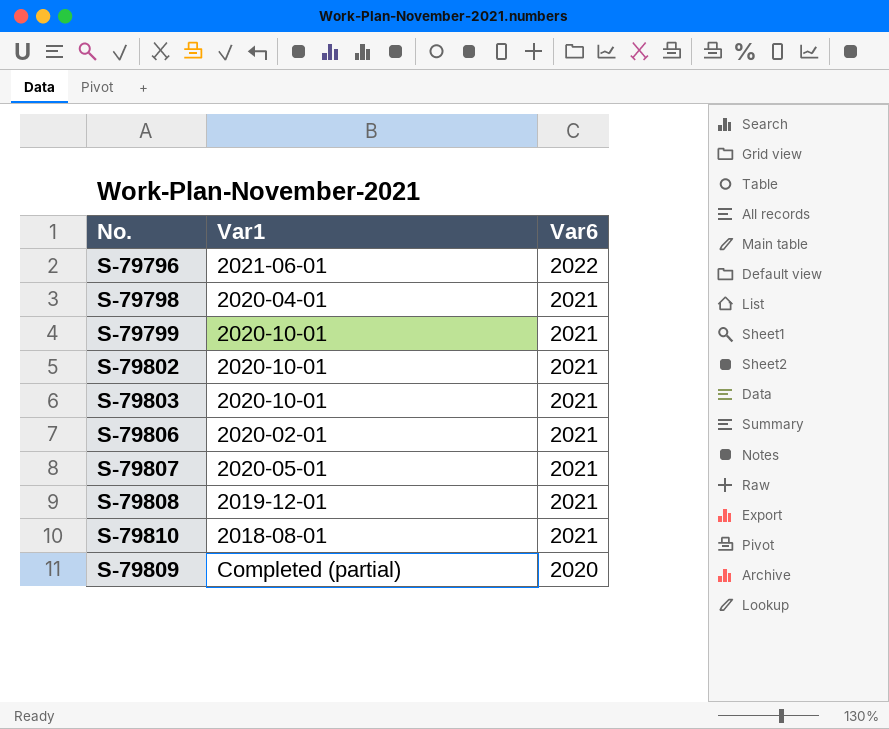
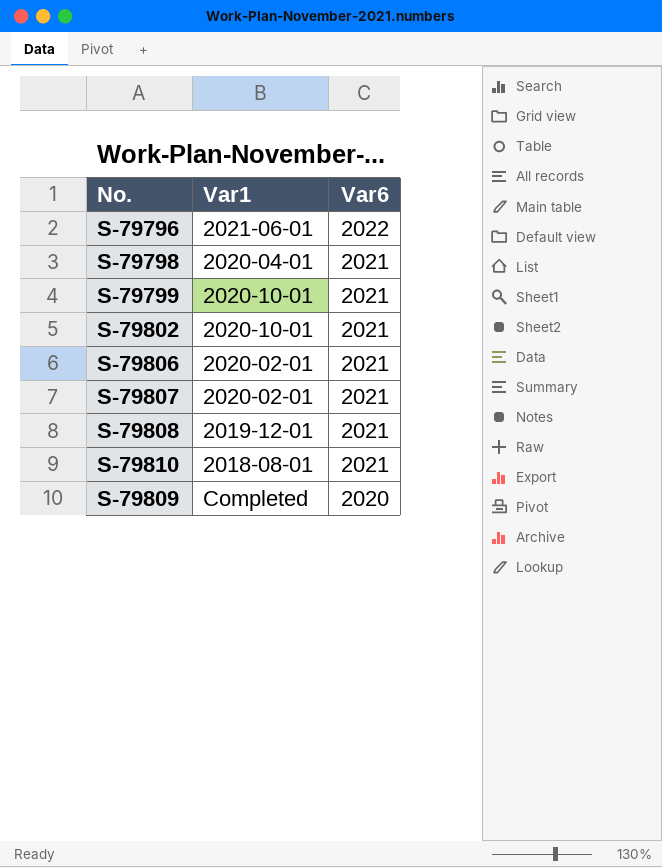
row S-79803: 2020-10-01 | 2021 -> none
S-79807 | Var1: 2020-05-01 -> 2020-02-01
S-79809 | Var1: Completed (partial) -> Completed

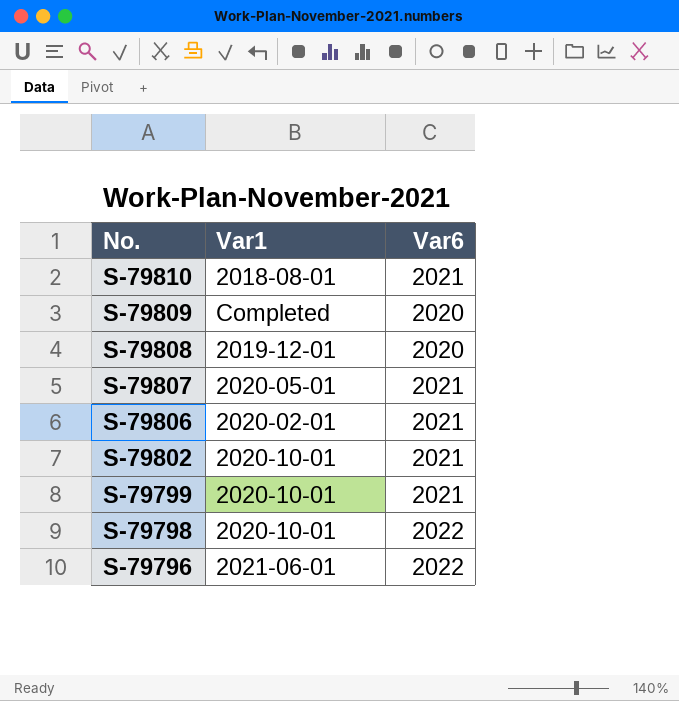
row order: Var6 descending -> No. descending
S-79808 | Var6: 2021 -> 2020
S-79807 | Var1: 2020-02-01 -> 2020-05-01
S-79798 | Var1: 2020-04-01 -> 2020-10-01
S-79798 | Var6: 2021 -> 2022

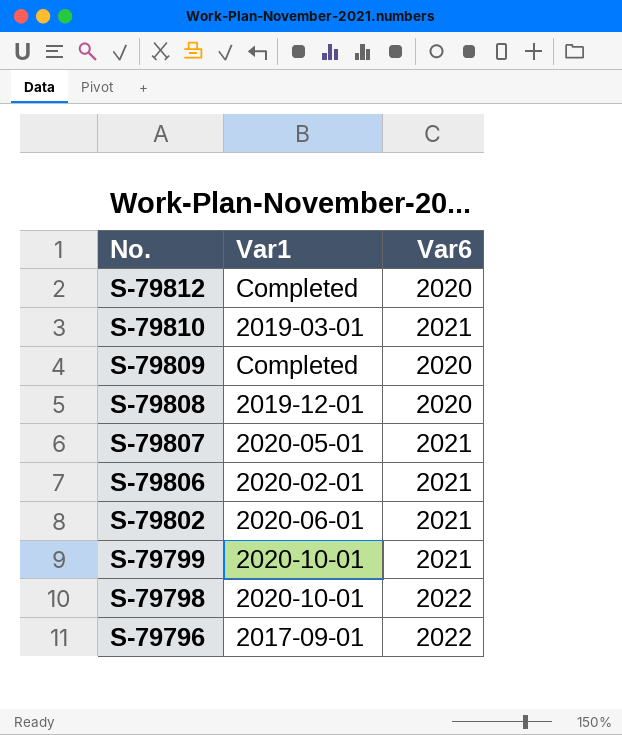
row S-79812: none -> Completed | 2020
S-79810 | Var1: 2018-08-01 -> 2019-03-01
S-79802 | Var1: 2020-10-01 -> 2020-06-01
S-79796 | Var1: 2021-06-01 -> 2017-09-01

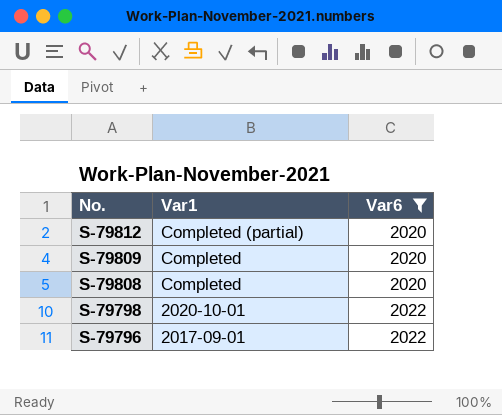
filter: none -> Var6 != 2021
S-79812 | Var1: Completed -> Completed (partial)
S-79808 | Var1: 2019-12-01 -> Completed

